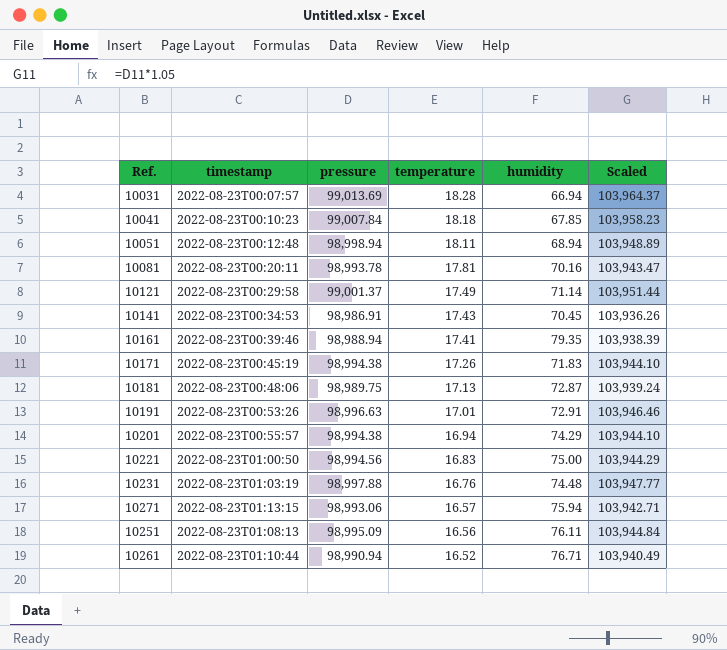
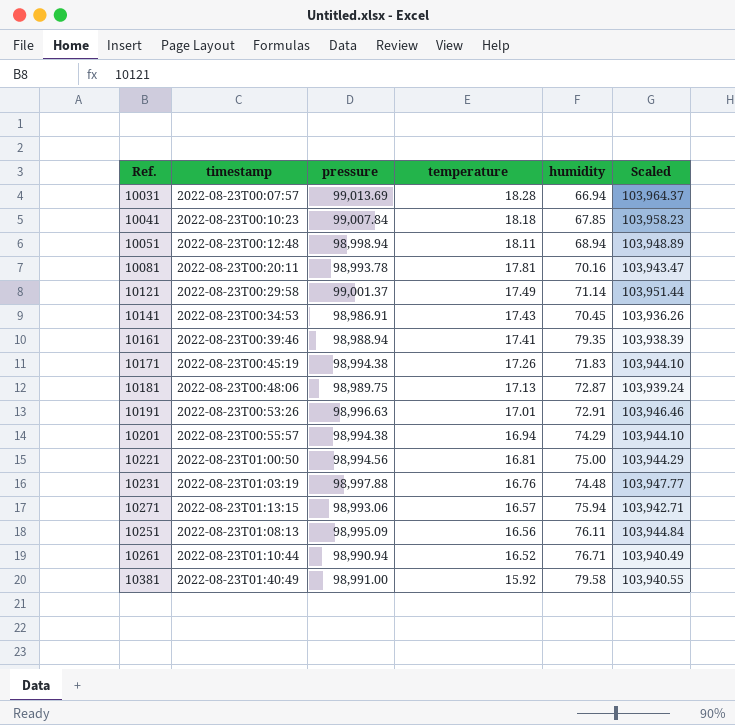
10221 | temperature: 16.83 -> 16.81
row 10381: none -> 2022-08-23T01:40:49 | 98,991.00 | 15.92 | 79.58 | 103,940.55

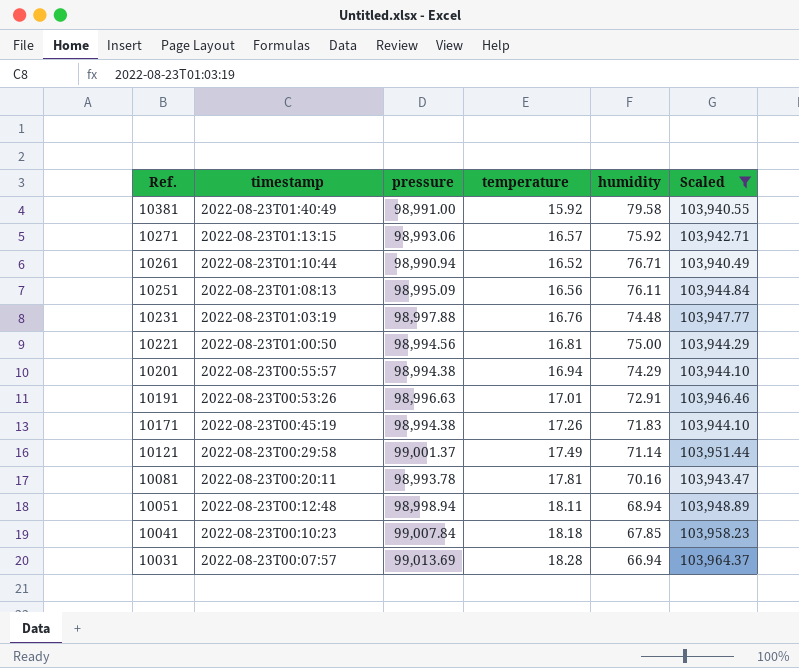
filter: none -> Scaled >= 103,940.49
row order: temperature descending -> Ref. descending
10271 | humidity: 75.94 -> 75.92

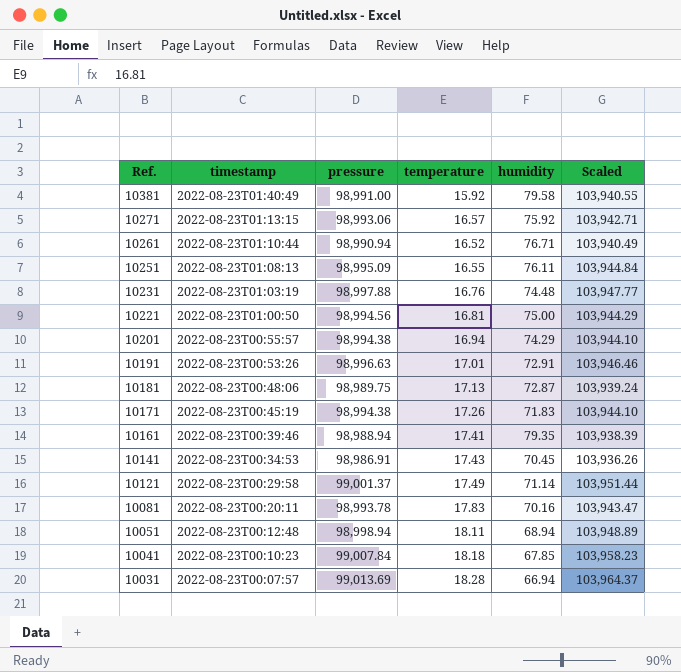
filter: Scaled >= 103,940.49 -> none
10251 | temperature: 16.56 -> 16.55
10081 | temperature: 17.81 -> 17.83

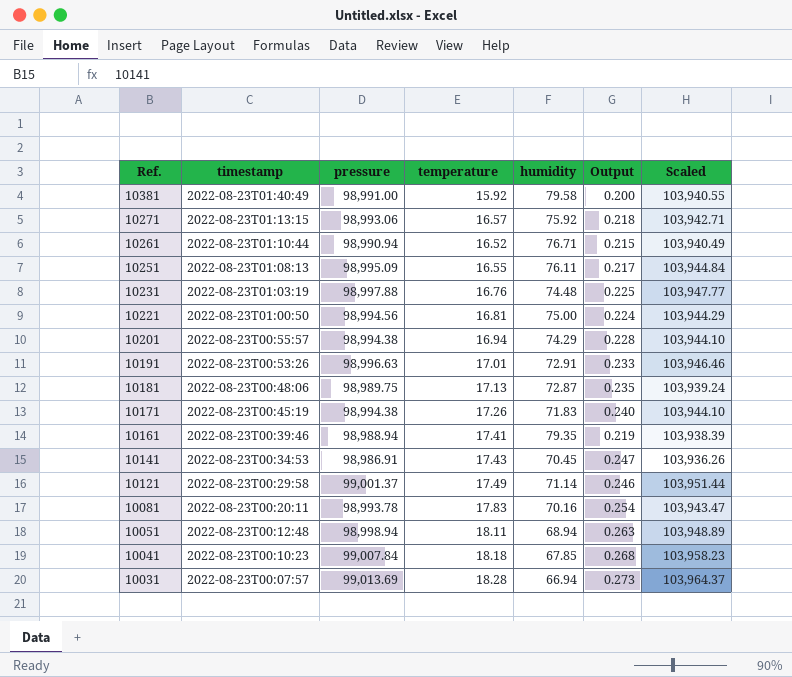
column Output | formula: none -> [temperature] / [humidity]

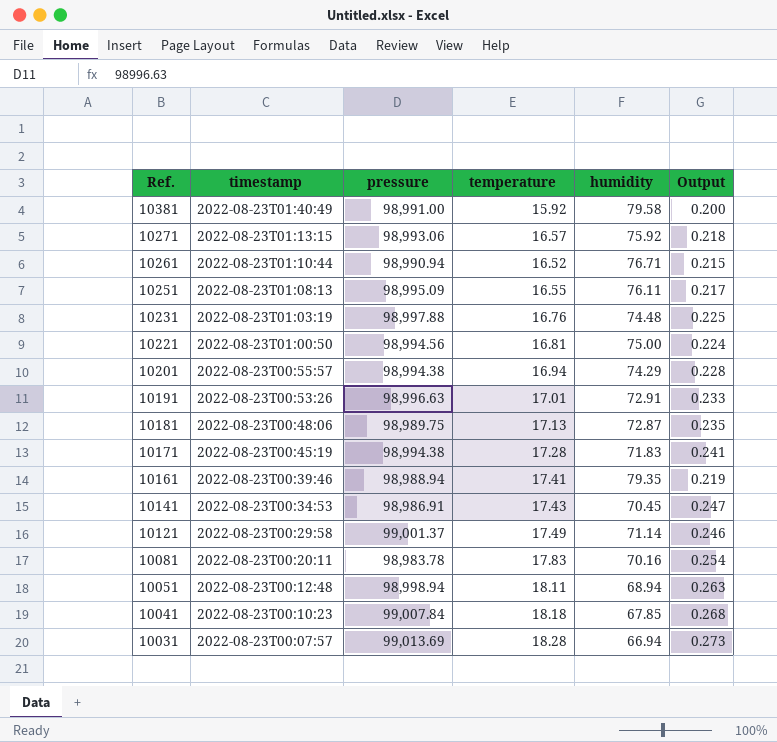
column Scaled | formula: [pressure] * 1.05 -> none
10171 | temperature: 17.26 -> 17.28
10171 | Output: 0.240 -> 0.241
10081 | pressure: 98,993.78 -> 98,983.78

